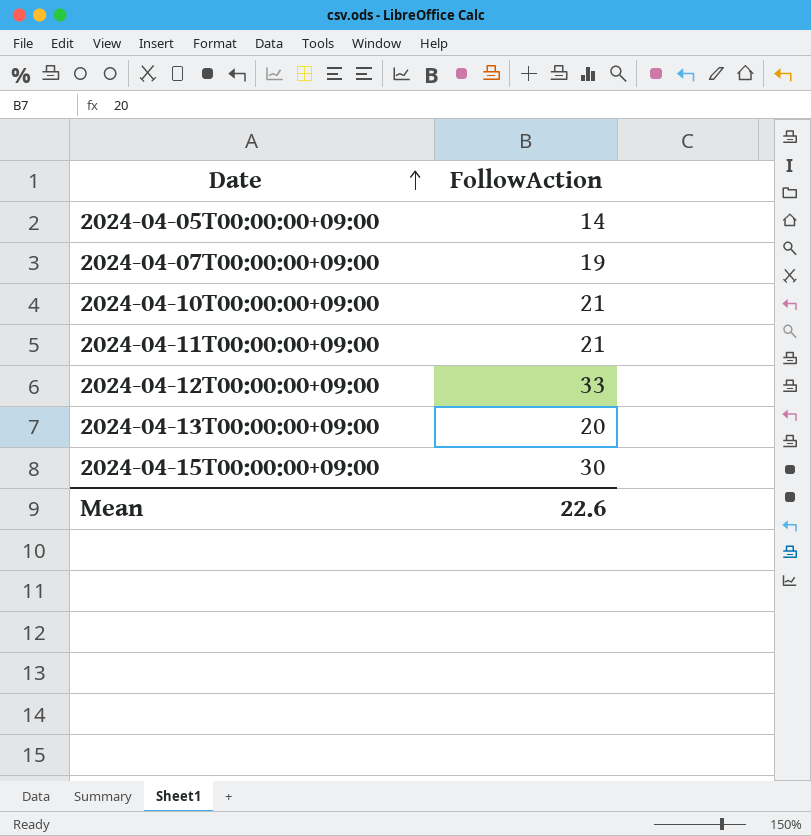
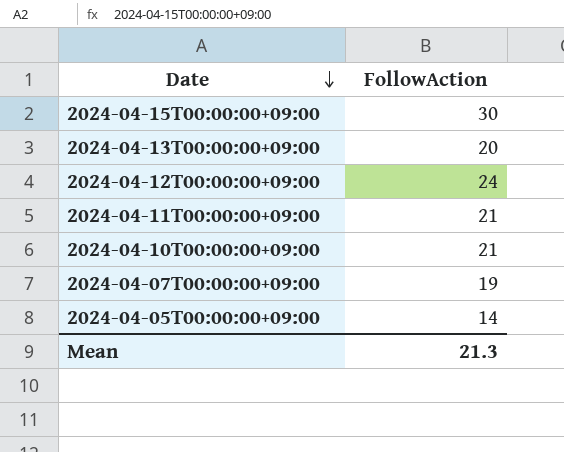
row order: Date ascending -> Date descending
2024-04-12T00:00:00+09:00 | FollowAction: 33 -> 24
Mean | FollowAction: 22.6 -> 21.3

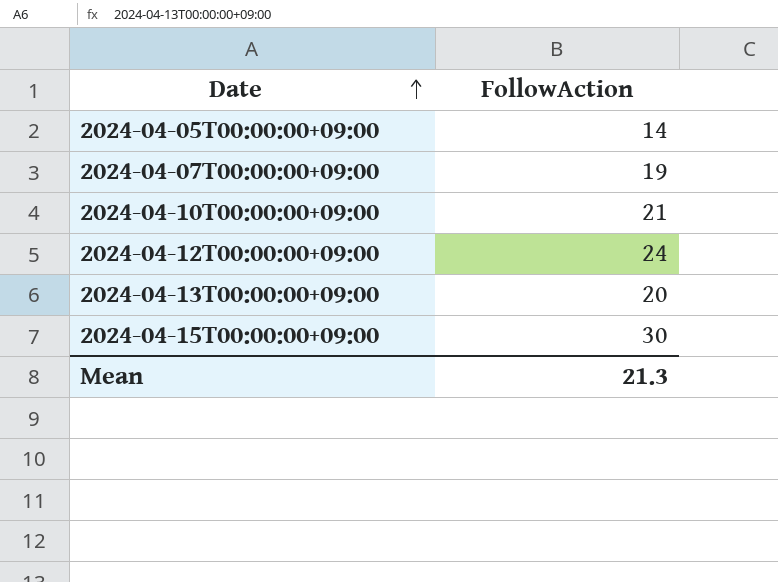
row order: Date descending -> Date ascending
row 2024-04-11T00:00:00+09:00: 21 -> none

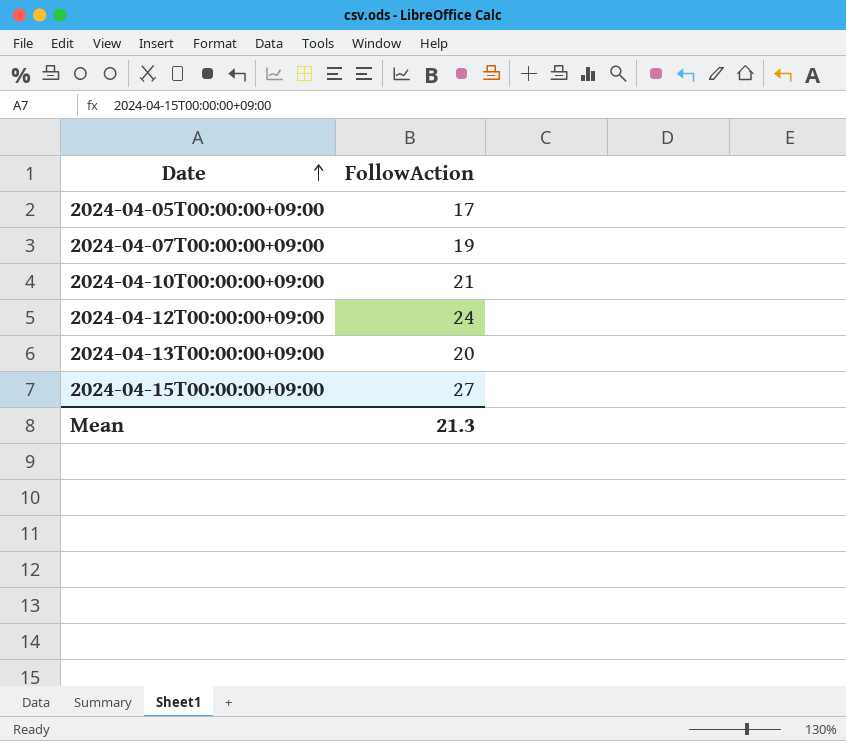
2024-04-05T00:00:00+09:00 | FollowAction: 14 -> 17
2024-04-15T00:00:00+09:00 | FollowAction: 30 -> 27

